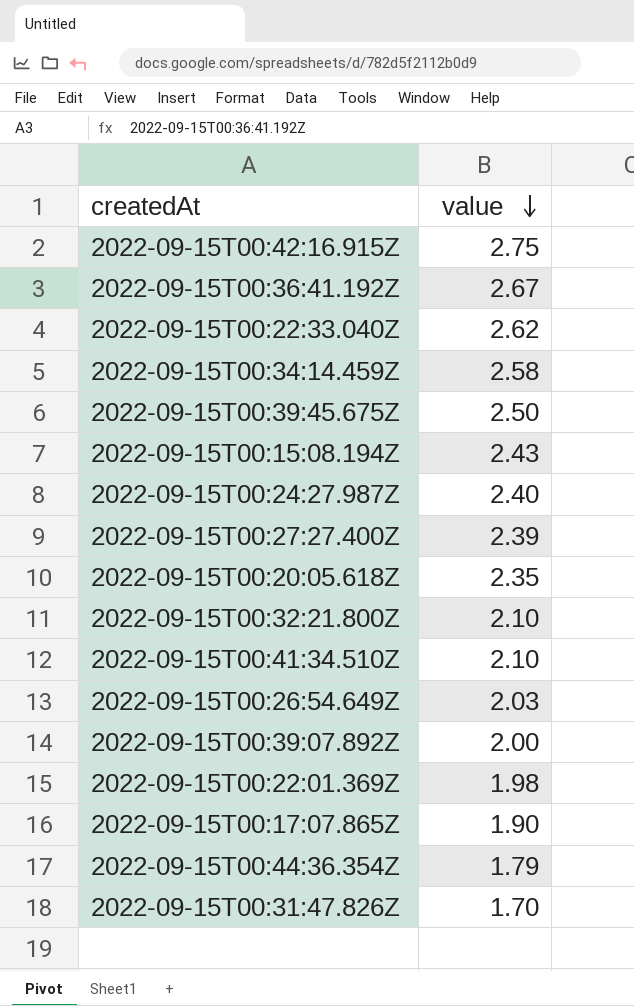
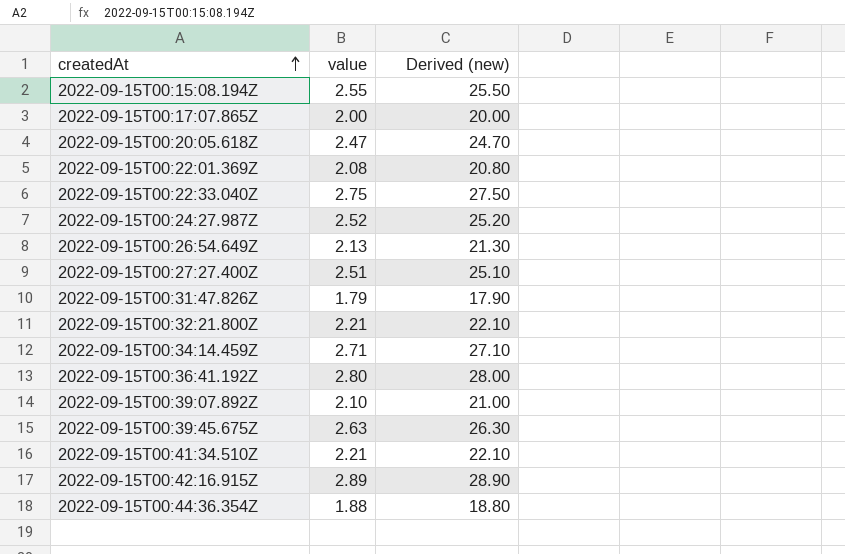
row order: value descending -> createdAt ascending
column Derived (new) | formula: none -> [value] * 10
2022-09-15T00:15:08.194Z | value: 2.43 -> 2.55
2022-09-15T00:17:07.865Z | value: 1.90 -> 2.00
2022-09-15T00:20:05.618Z | value: 2.35 -> 2.47
2022-09-15T00:22:01.369Z | value: 1.98 -> 2.08
2022-09-15T00:22:33.040Z | value: 2.62 -> 2.75
2022-09-15T00:24:27.987Z | value: 2.40 -> 2.52
2022-09-15T00:26:54.649Z | value: 2.03 -> 2.13
2022-09-15T00:27:27.400Z | value: 2.39 -> 2.51
2022-09-15T00:31:47.826Z | value: 1.70 -> 1.79
2022-09-15T00:32:21.800Z | value: 2.10 -> 2.21
2022-09-15T00:34:14.459Z | value: 2.58 -> 2.71
2022-09-15T00:36:41.192Z | value: 2.67 -> 2.80
2022-09-15T00:39:07.892Z | value: 2.00 -> 2.10
2022-09-15T00:39:45.675Z | value: 2.50 -> 2.63
2022-09-15T00:41:34.510Z | value: 2.10 -> 2.21
2022-09-15T00:42:16.915Z | value: 2.75 -> 2.89
2022-09-15T00:44:36.354Z | value: 1.79 -> 1.88

